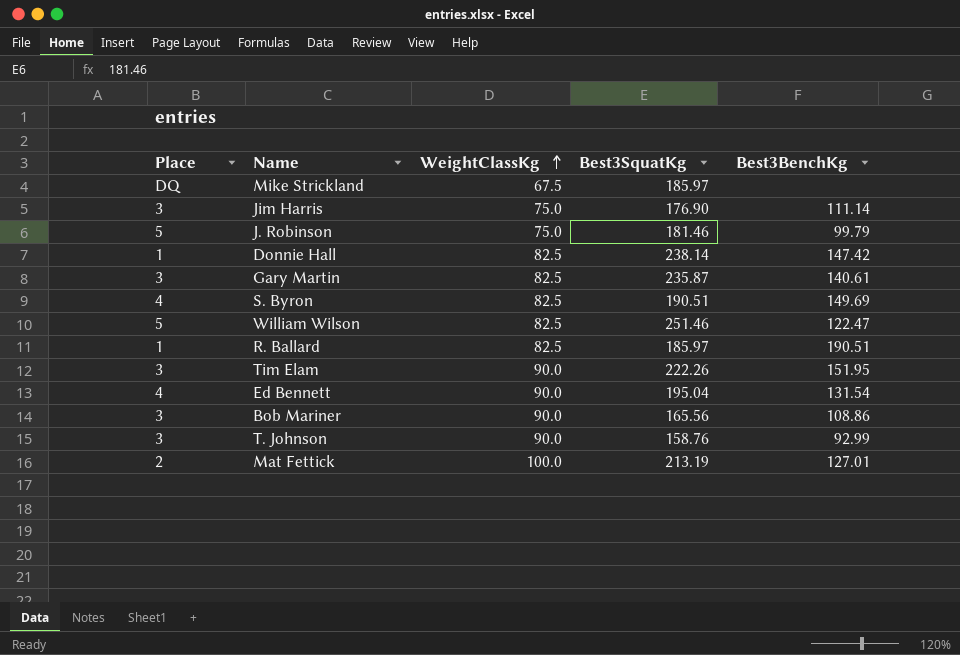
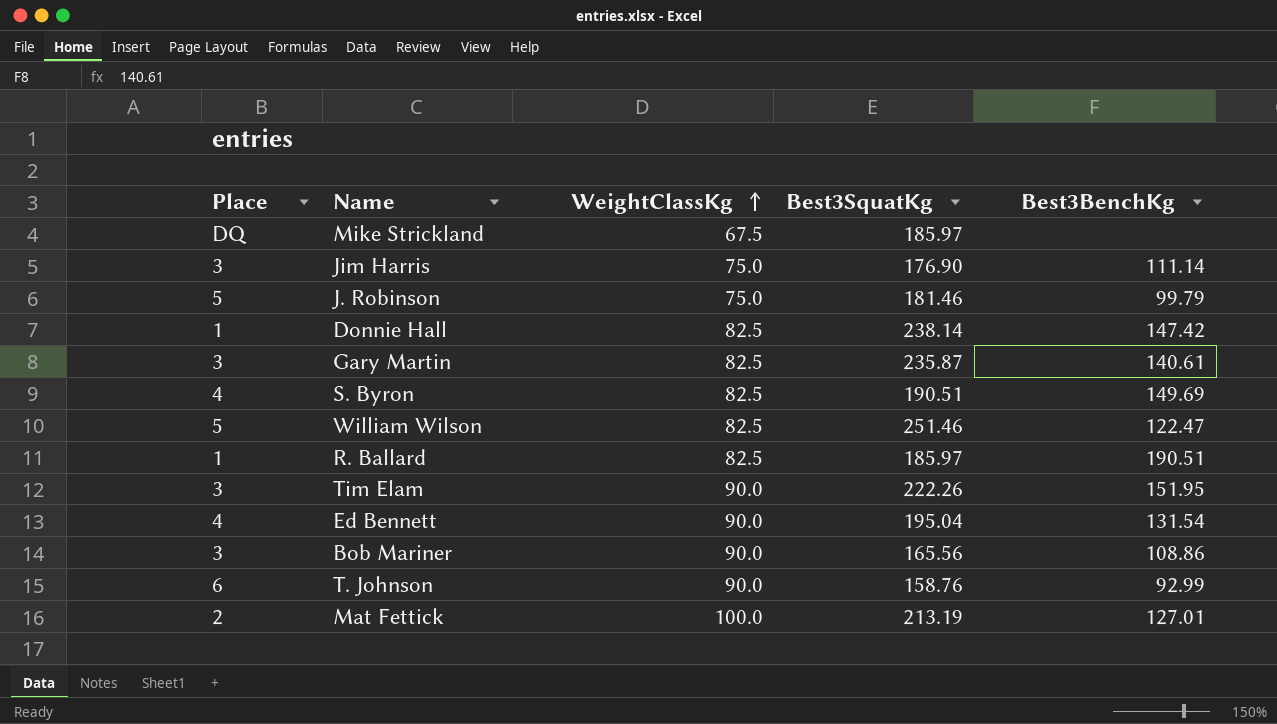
T. Johnson | Place: 3 -> 6

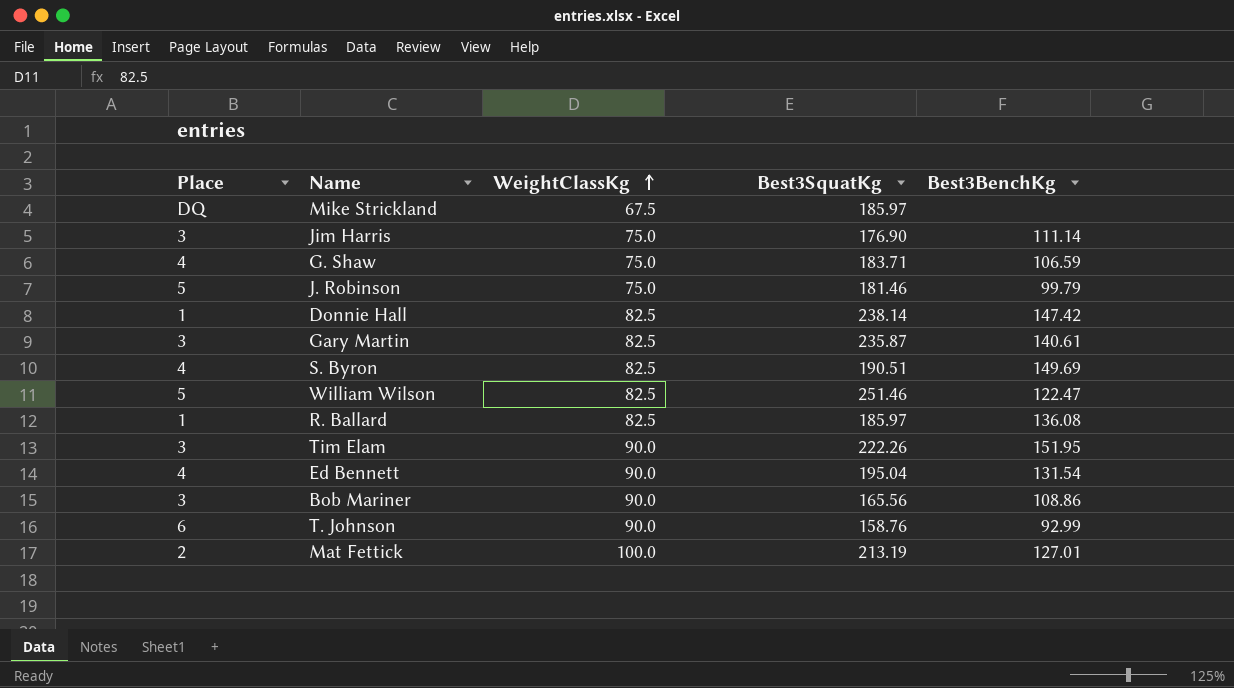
row G. Shaw: none -> 4 | 75.0 | 183.71 | 106.59
R. Ballard | Best3BenchKg: 190.51 -> 136.08

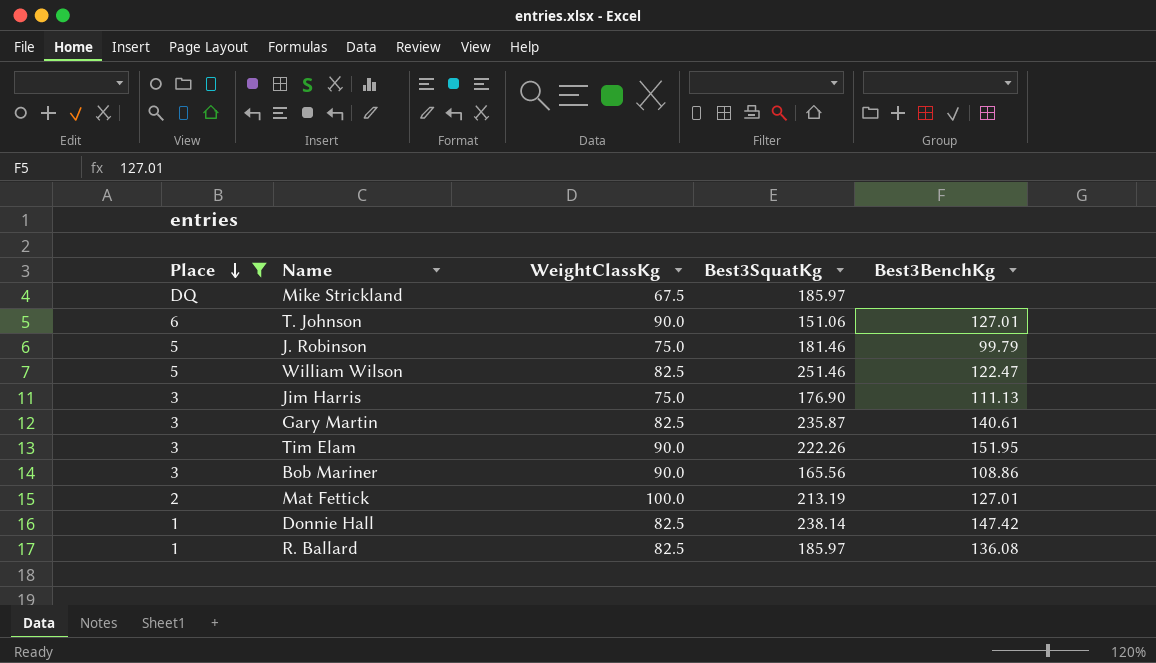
filter: none -> Place != 4
row order: WeightClassKg ascending -> Place descending
T. Johnson | Best3SquatKg: 158.76 -> 151.06
T. Johnson | Best3BenchKg: 92.99 -> 127.01
Jim Harris | Best3BenchKg: 111.14 -> 111.13

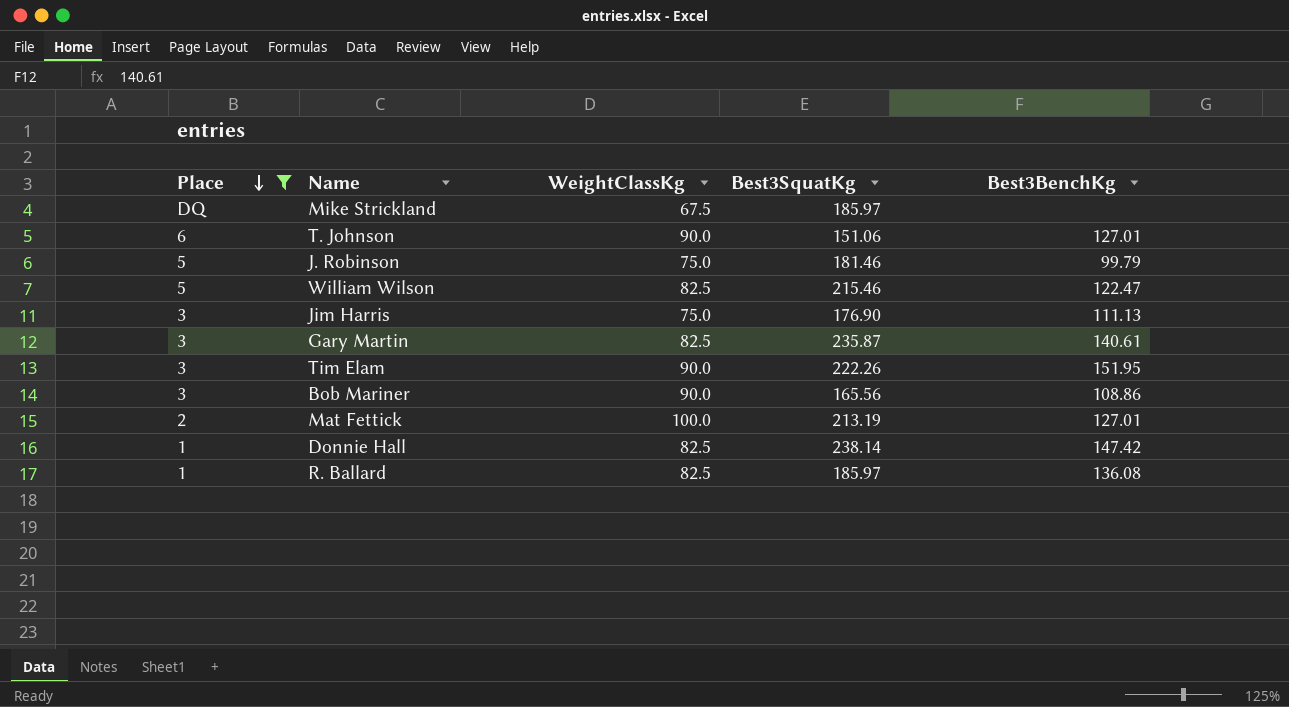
William Wilson | Best3SquatKg: 251.46 -> 215.46

